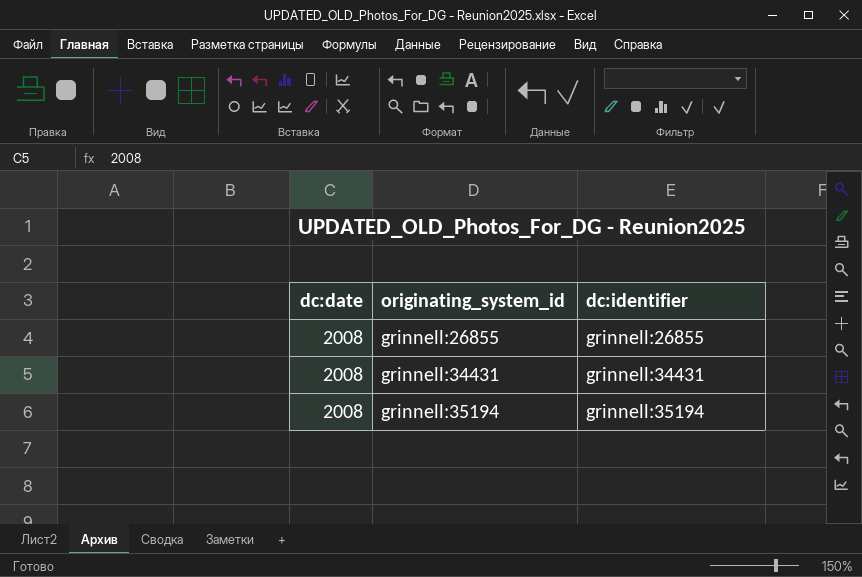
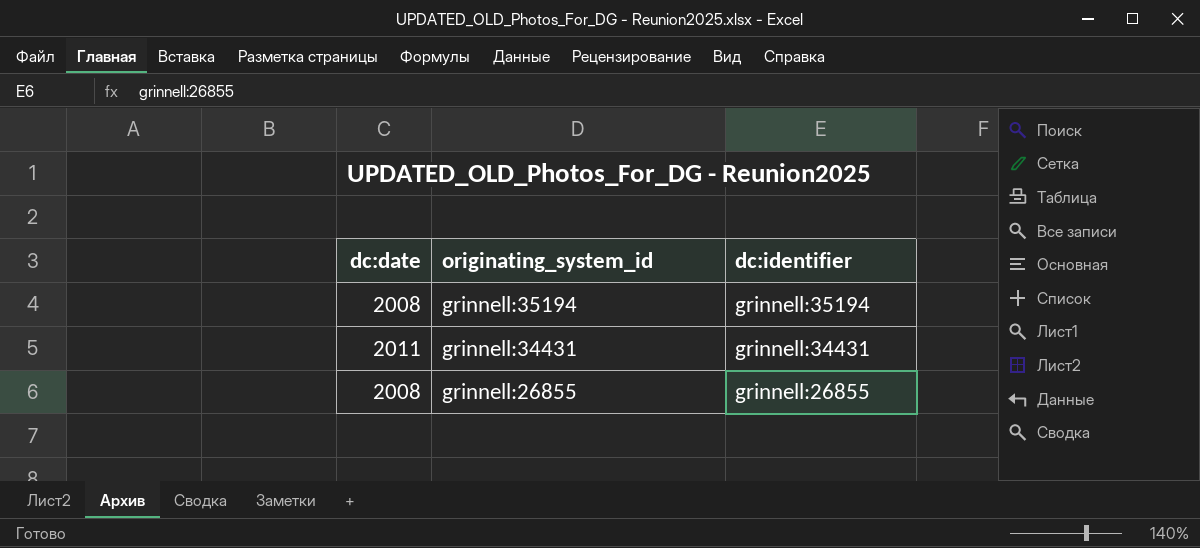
row order: originating_system_id ascending -> originating_system_id descending
grinnell:34431 | dc:date: 2008 -> 2011

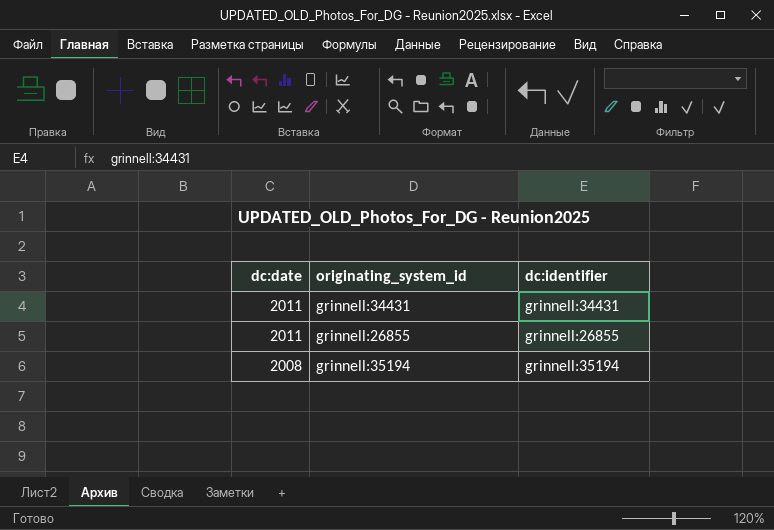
row order: originating_system_id descending -> dc:date descending
grinnell:26855 | dc:date: 2008 -> 2011

